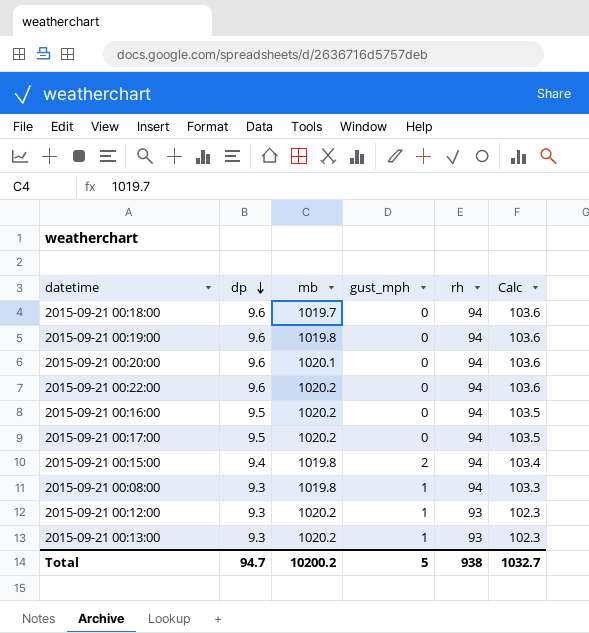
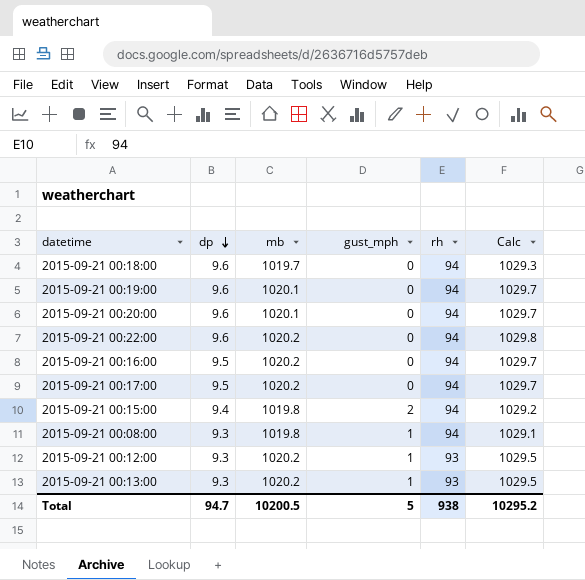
column Calc | formula: [dp] + [rh] -> [dp] + [mb]
2015-09-21 00:19:00 | mb: 1019.8 -> 1020.1
Total | mb: 10200.2 -> 10200.5
Total | Calc: 1032.7 -> 10295.2

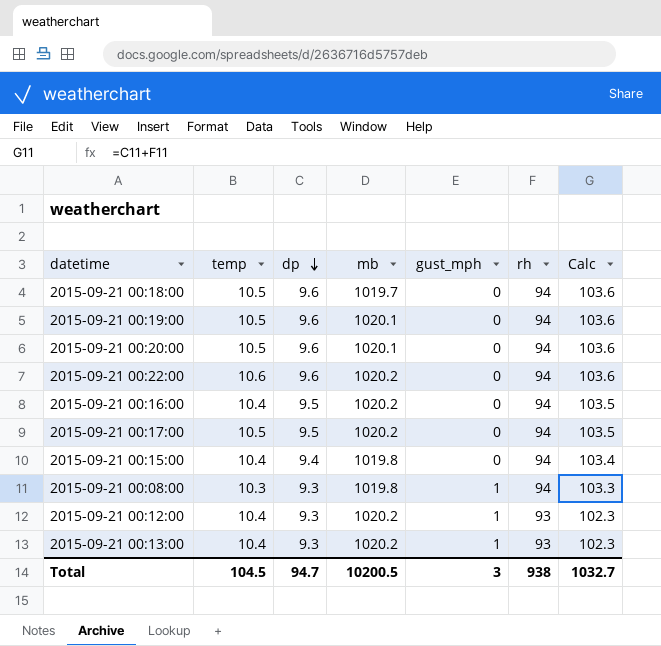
column temp | position: none -> 2
column Calc | formula: [dp] + [mb] -> [dp] + [rh]
2015-09-21 00:15:00 | gust_mph: 2 -> 0
Total | gust_mph: 5 -> 3
Total | Calc: 10295.2 -> 1032.7

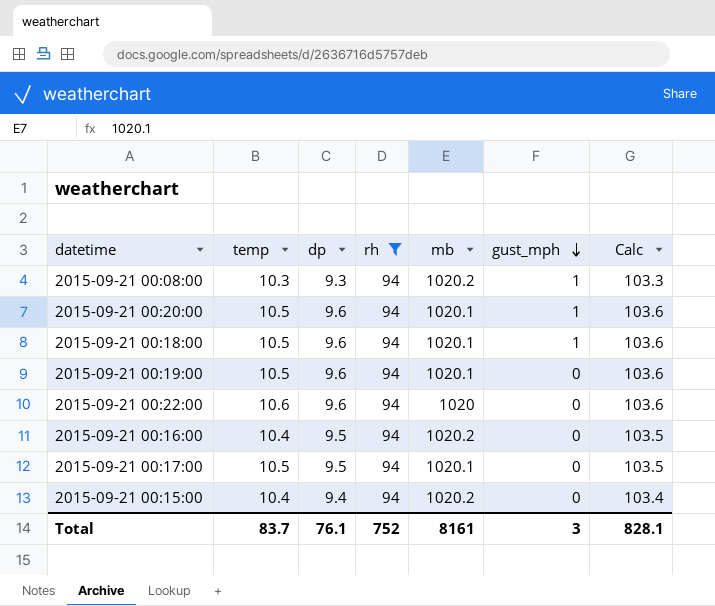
filter: none -> rh = 94
row order: dp descending -> gust_mph descending
column rh | position: 6 -> 4
2015-09-21 00:08:00 | mb: 1019.8 -> 1020.2
2015-09-21 00:20:00 | gust_mph: 0 -> 1
2015-09-21 00:18:00 | mb: 1019.7 -> 1020.1
2015-09-21 00:18:00 | gust_mph: 0 -> 1
2015-09-21 00:22:00 | mb: 1020.2 -> 1020
2015-09-21 00:17:00 | mb: 1020.2 -> 1020.1
2015-09-21 00:15:00 | mb: 1019.8 -> 1020.2
Total | temp: 104.5 -> 83.7
Total | dp: 94.7 -> 76.1
Total | rh: 938 -> 752
Total | mb: 10200.5 -> 8161
Total | Calc: 1032.7 -> 828.1

